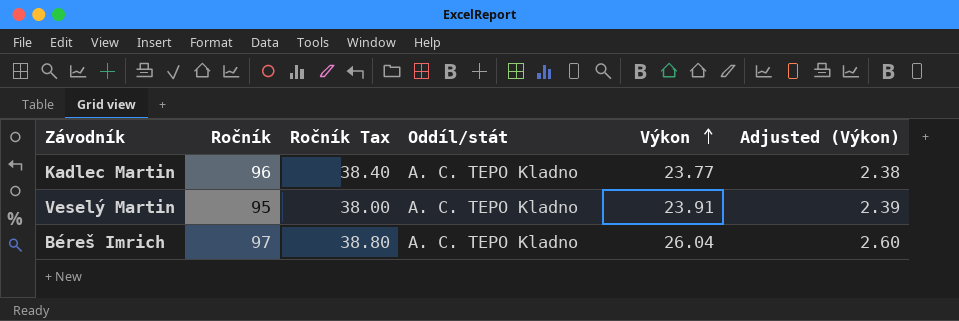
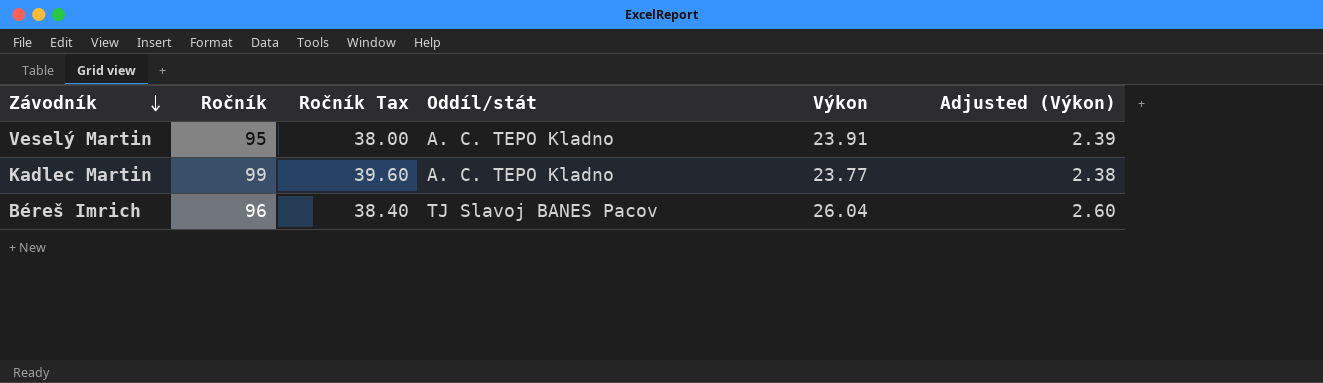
row order: Výkon ascending -> Závodník descending
Kadlec Martin | Ročník: 96 -> 99
Kadlec Martin | Ročník Tax: 38.40 -> 39.60
Béreš Imrich | Ročník: 97 -> 96
Béreš Imrich | Ročník Tax: 38.80 -> 38.40
Béreš Imrich | Oddíl/stát: A. C. TEPO Kladno -> TJ Slavoj BANES Pacov

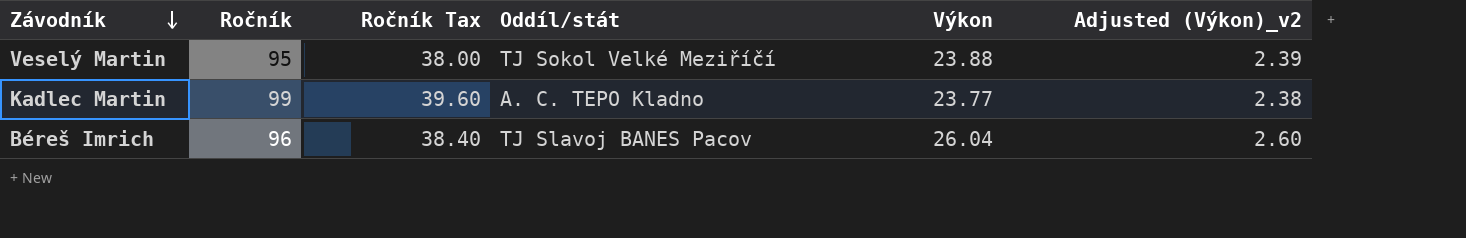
column name: Adjusted (Výkon) -> Adjusted (Výkon)_v2
Veselý Martin | Oddíl/stát: A. C. TEPO Kladno -> TJ Sokol Velké Meziříčí
Veselý Martin | Výkon: 23.91 -> 23.88

